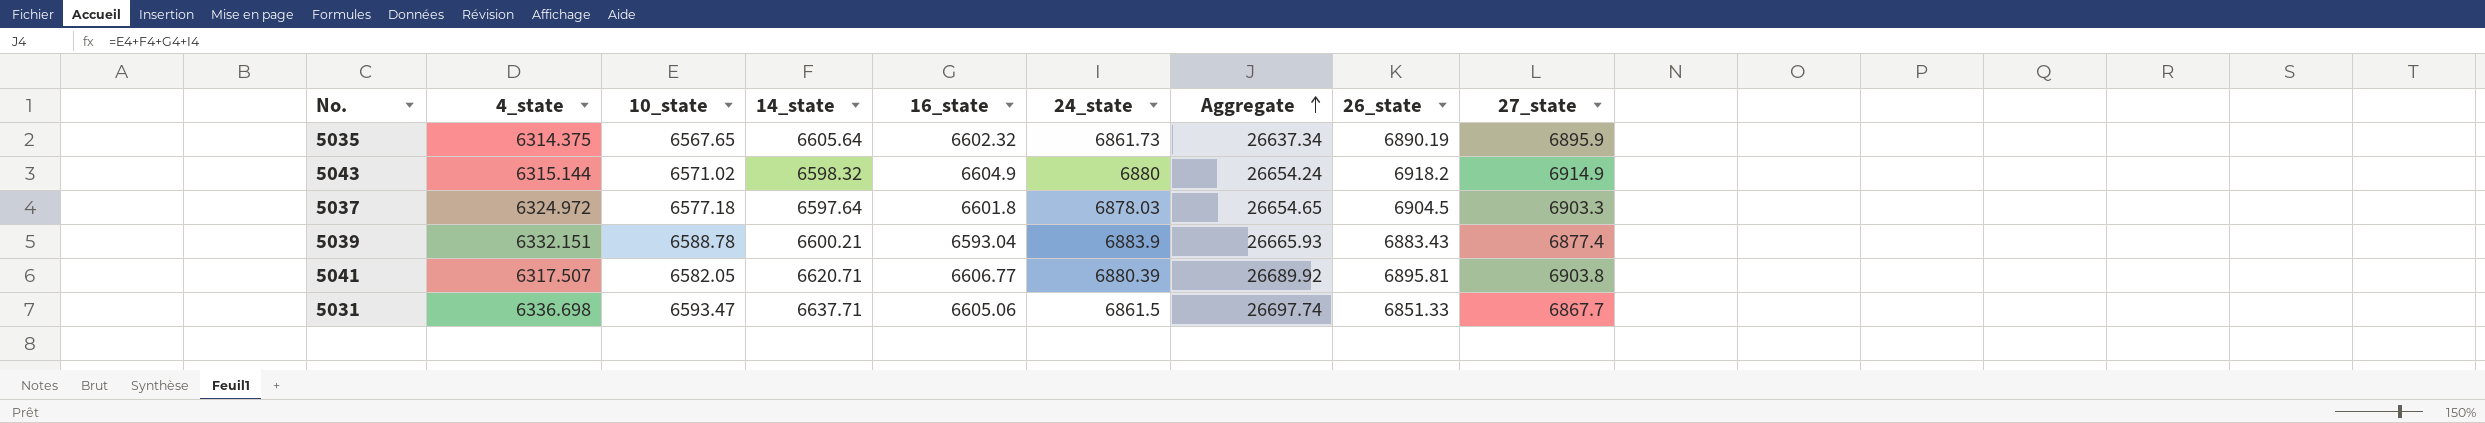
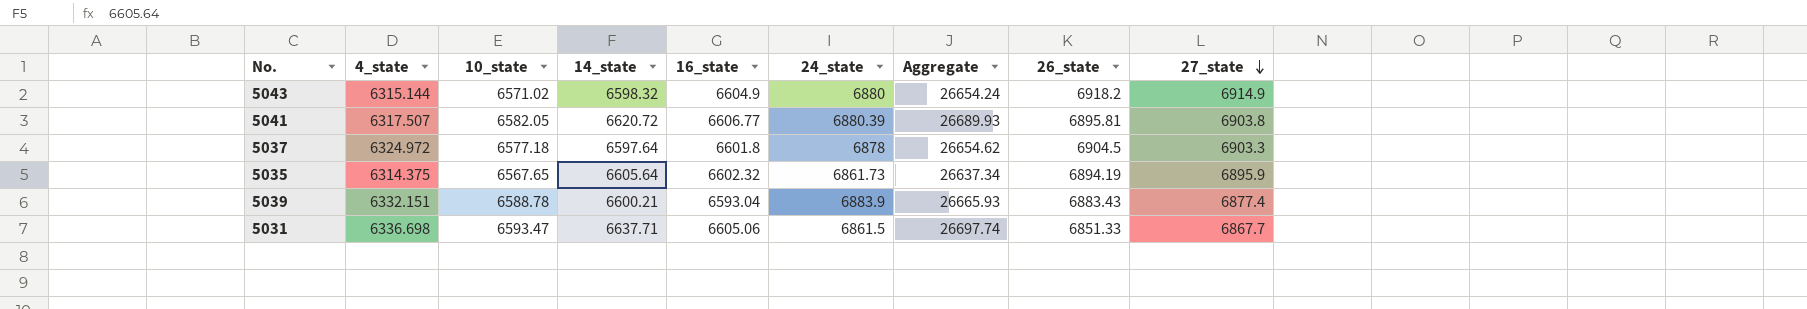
row order: Aggregate ascending -> 27_state descending
5041 | 14_state: 6620.71 -> 6620.72
5041 | Aggregate: 26689.92 -> 26689.93
5037 | 24_state: 6878.03 -> 6878
5037 | Aggregate: 26654.65 -> 26654.62
5035 | 26_state: 6890.19 -> 6894.19

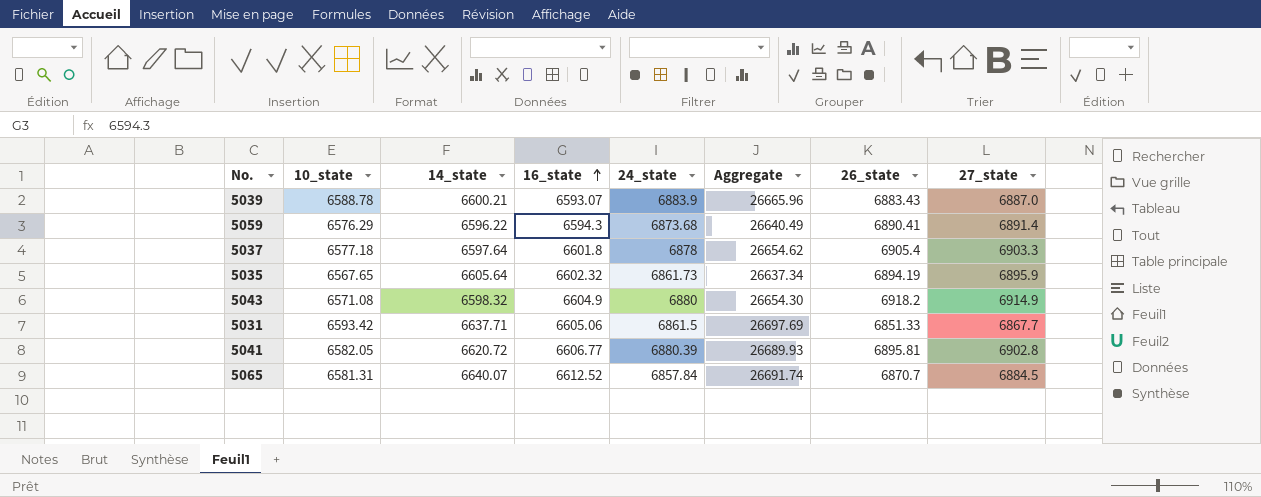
row order: 27_state descending -> 16_state ascending
column 4_state | position: 2 -> none
5039 | 16_state: 6593.04 -> 6593.07
5039 | Aggregate: 26665.93 -> 26665.96
5039 | 27_state: 6877.4 -> 6887.0
row 5059: none -> 6576.29 | 6596.22 | 6594.3 | 6873.68 | 26640.49 | 6890.41 | 6891.4
5037 | 26_state: 6904.5 -> 6905.4
5043 | 10_state: 6571.02 -> 6571.08
5043 | Aggregate: 26654.24 -> 26654.30
5031 | 10_state: 6593.47 -> 6593.42
5031 | Aggregate: 26697.74 -> 26697.69
5041 | 27_state: 6903.8 -> 6902.8
row 5065: none -> 6581.31 | 6640.07 | 6612.52 | 6857.84 | 26691.74 | 6870.7 | 6884.5

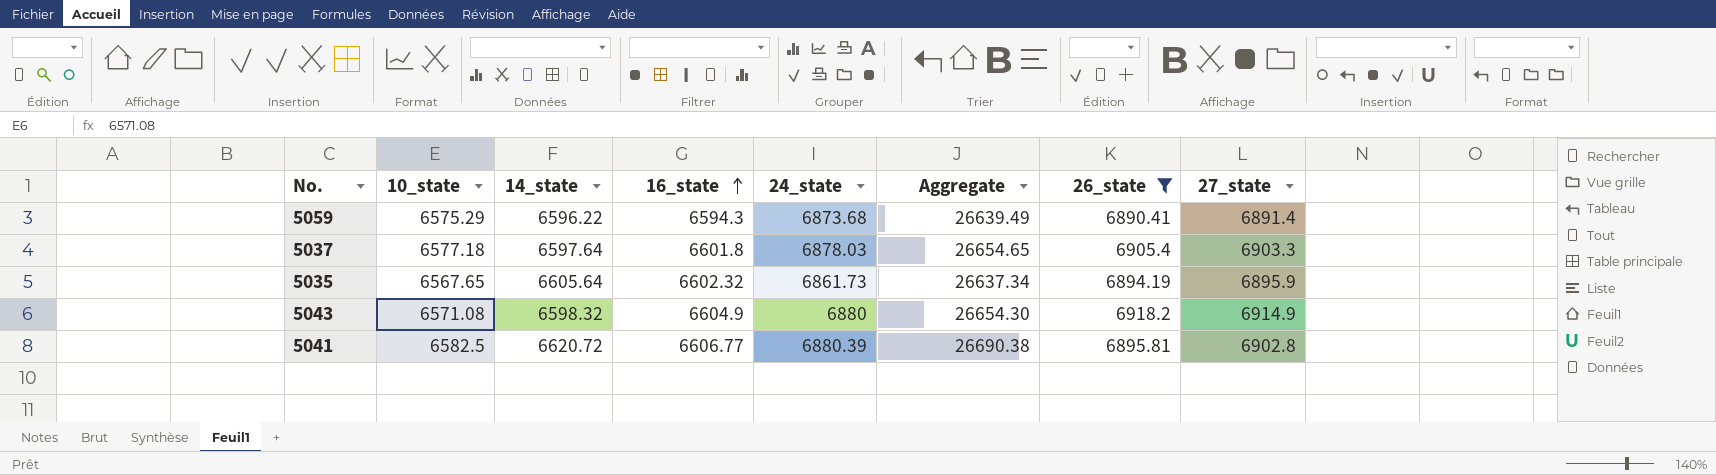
filter: none -> 26_state >= 6890.41
5059 | 10_state: 6576.29 -> 6575.29
5059 | Aggregate: 26640.49 -> 26639.49
5037 | 24_state: 6878 -> 6878.03
5037 | Aggregate: 26654.62 -> 26654.65
5041 | 10_state: 6582.05 -> 6582.5
5041 | Aggregate: 26689.93 -> 26690.38

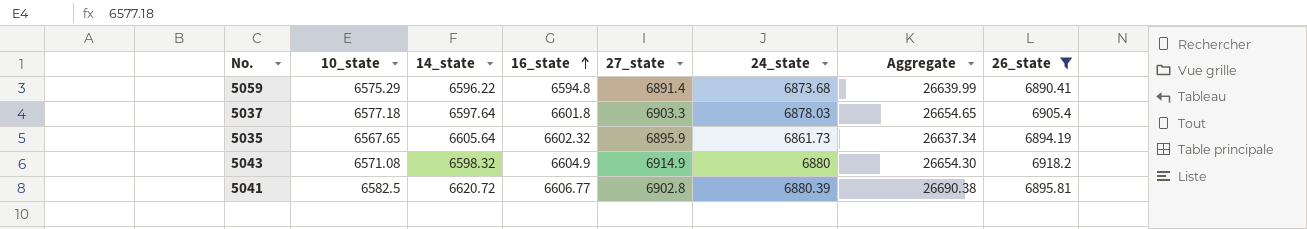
column 27_state | position: 8 -> 5
5059 | 16_state: 6594.3 -> 6594.8
5059 | Aggregate: 26639.49 -> 26639.99

